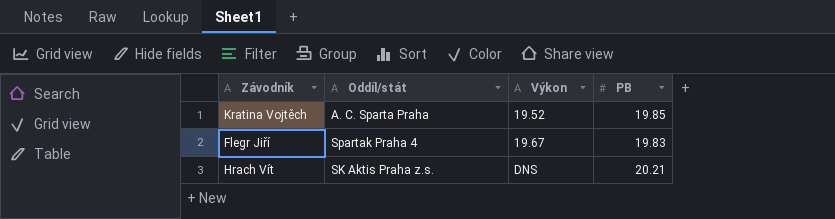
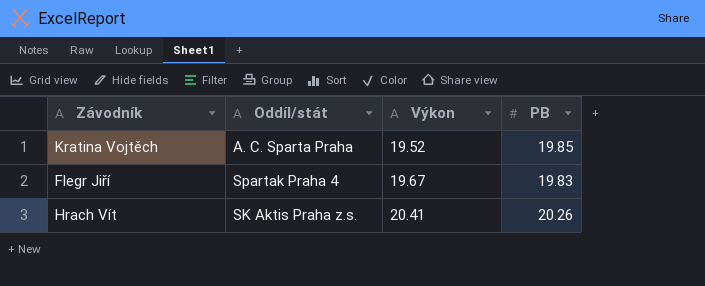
Hrach Vít | Výkon: DNS -> 20.41
Hrach Vít | PB: 20.21 -> 20.26

